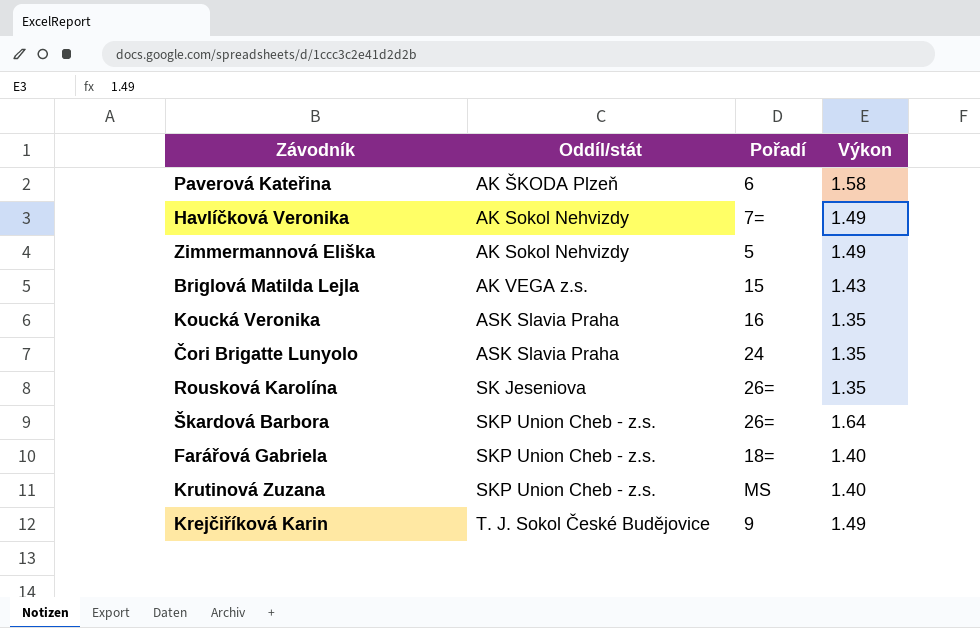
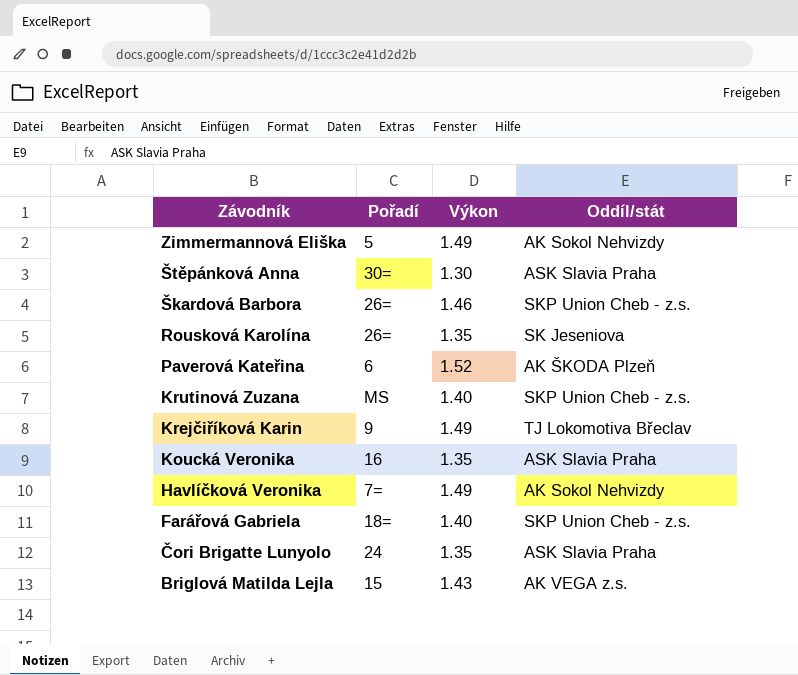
row order: Oddíl/stát ascending -> Závodník descending
column Oddíl/stát | position: 2 -> 4
row Štěpánková Anna: none -> 30= | 1.30 | ASK Slavia Praha
Škardová Barbora | Výkon: 1.64 -> 1.46
Paverová Kateřina | Výkon: 1.58 -> 1.52
Krejčiříková Karin | Oddíl/stát: T. J. Sokol České Budějovice -> TJ Lokomotiva Břeclav

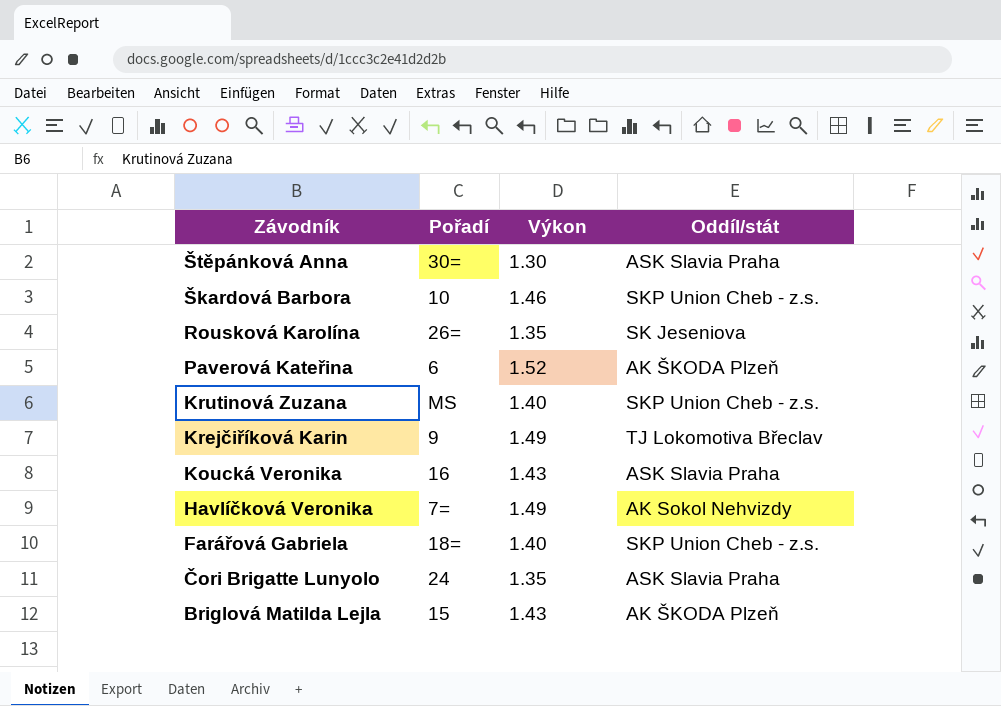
row Zimmermannová Eliška: 5 | 1.49 | AK Sokol Nehvizdy -> none
Škardová Barbora | Pořadí: 26= -> 10
Koucká Veronika | Výkon: 1.35 -> 1.43
Briglová Matilda Lejla | Oddíl/stát: AK VEGA z.s. -> AK ŠKODA Plzeň

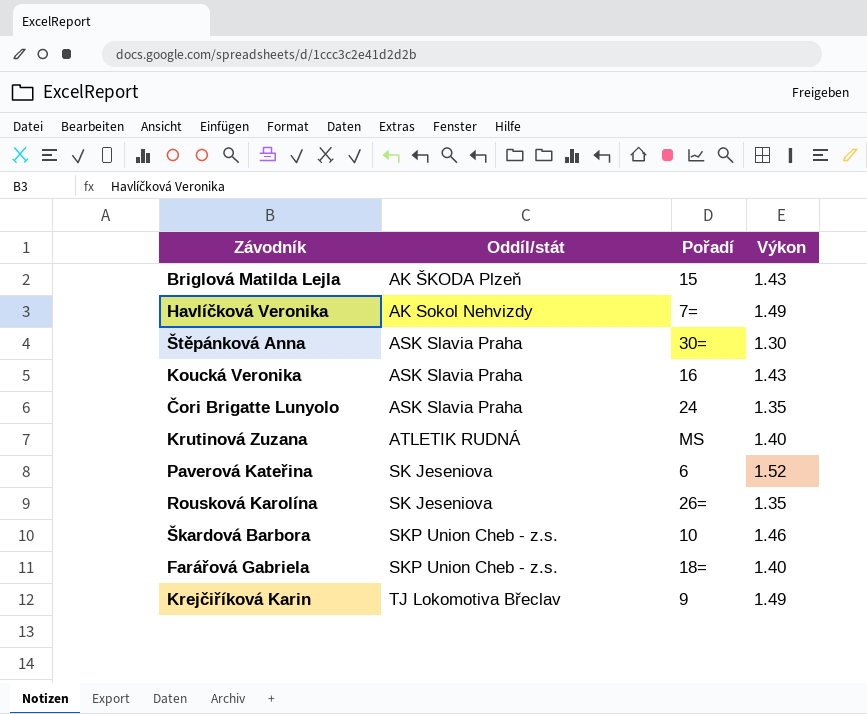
row order: Závodník descending -> Oddíl/stát ascending
column Oddíl/stát | position: 4 -> 2
Krutinová Zuzana | Oddíl/stát: SKP Union Cheb - z.s. -> ATLETIK RUDNÁ
Paverová Kateřina | Oddíl/stát: AK ŠKODA Plzeň -> SK Jeseniova

